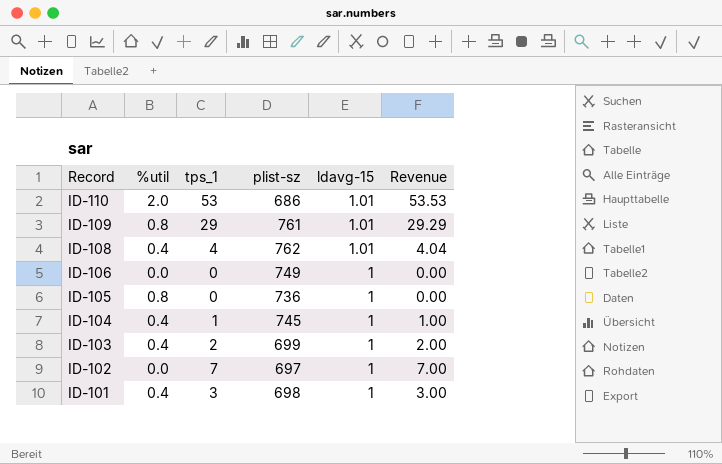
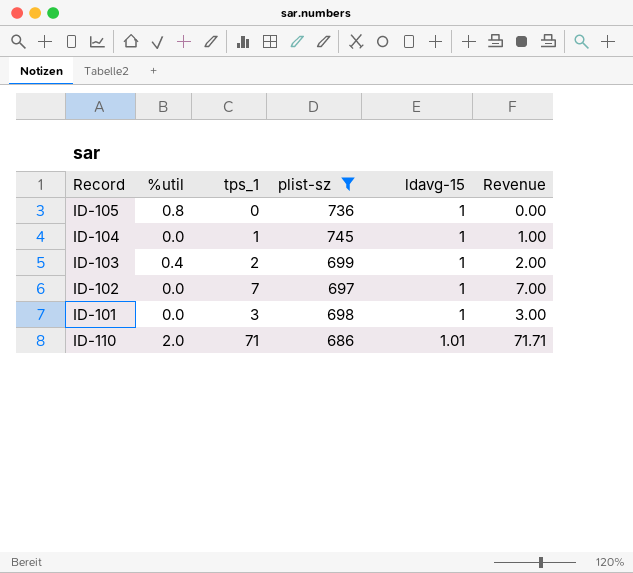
filter: none -> plist-sz <= 745
row order: Record descending -> ldavg-15 ascending
ID-104 | %util: 0.4 -> 0.0
ID-101 | %util: 0.4 -> 0.0
ID-110 | tps_1: 53 -> 71
ID-110 | Revenue: 53.53 -> 71.71

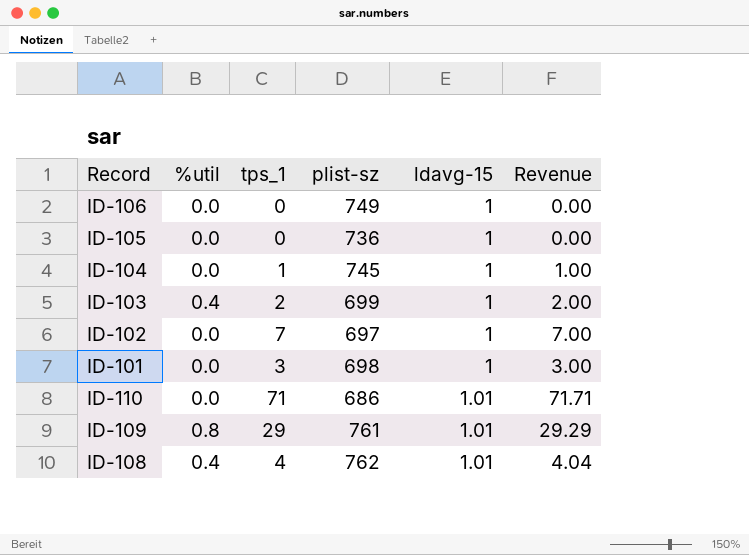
filter: plist-sz <= 745 -> none
ID-105 | %util: 0.8 -> 0.0
ID-110 | %util: 2.0 -> 0.0

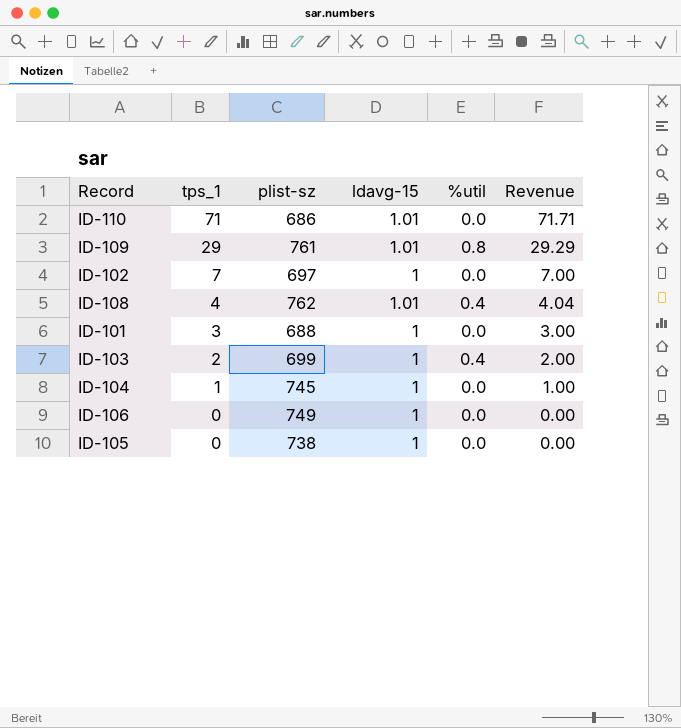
row order: ldavg-15 ascending -> tps_1 descending
column %util | position: 2 -> 5
ID-101 | plist-sz: 698 -> 688
ID-105 | plist-sz: 736 -> 738

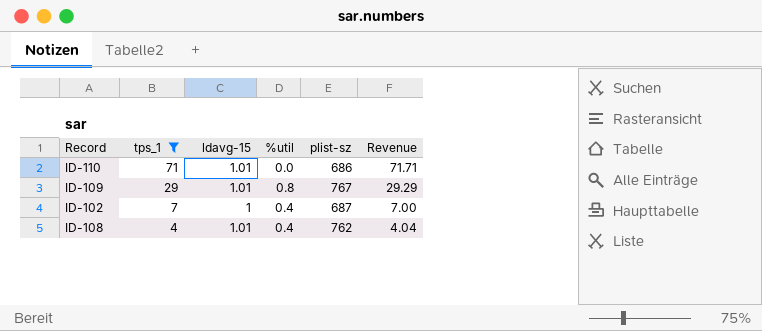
filter: none -> tps_1 >= 4
column plist-sz | position: 3 -> 5
ID-109 | plist-sz: 761 -> 767
ID-102 | %util: 0.0 -> 0.4
ID-102 | plist-sz: 697 -> 687

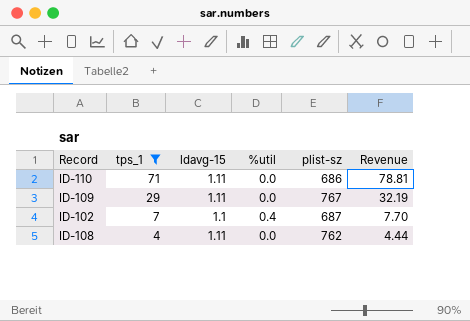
ID-110 | ldavg-15: 1.01 -> 1.11
ID-110 | Revenue: 71.71 -> 78.81
ID-109 | ldavg-15: 1.01 -> 1.11
ID-109 | %util: 0.8 -> 0.0
ID-109 | Revenue: 29.29 -> 32.19
ID-102 | ldavg-15: 1 -> 1.1
ID-102 | Revenue: 7.00 -> 7.70
ID-108 | ldavg-15: 1.01 -> 1.11
ID-108 | %util: 0.4 -> 0.0
ID-108 | Revenue: 4.04 -> 4.44

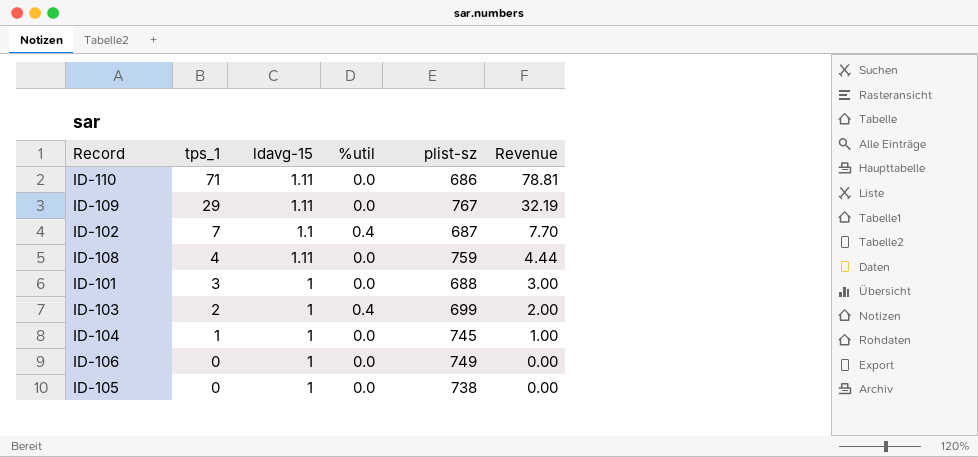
filter: tps_1 >= 4 -> none
ID-108 | plist-sz: 762 -> 759

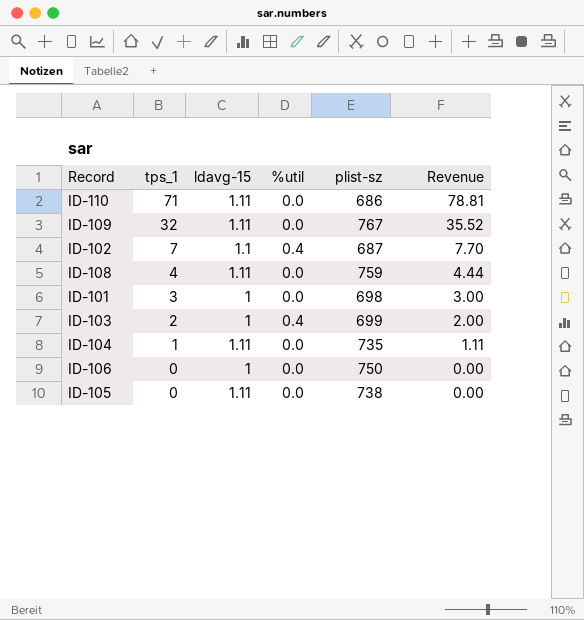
ID-109 | tps_1: 29 -> 32
ID-109 | Revenue: 32.19 -> 35.52
ID-101 | plist-sz: 688 -> 698
ID-104 | ldavg-15: 1 -> 1.11
ID-104 | plist-sz: 745 -> 735
ID-104 | Revenue: 1.00 -> 1.11
ID-106 | plist-sz: 749 -> 750
ID-105 | ldavg-15: 1 -> 1.11

